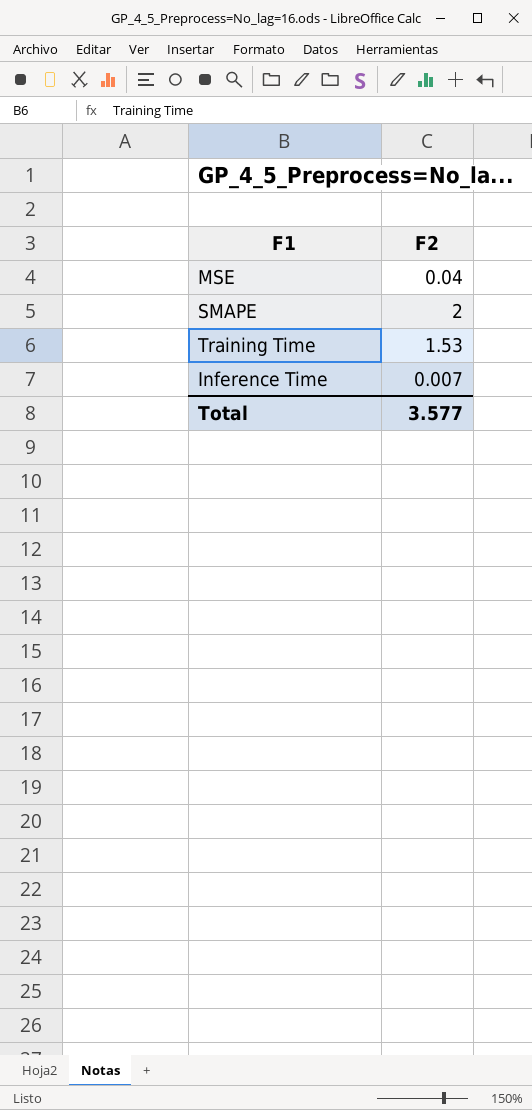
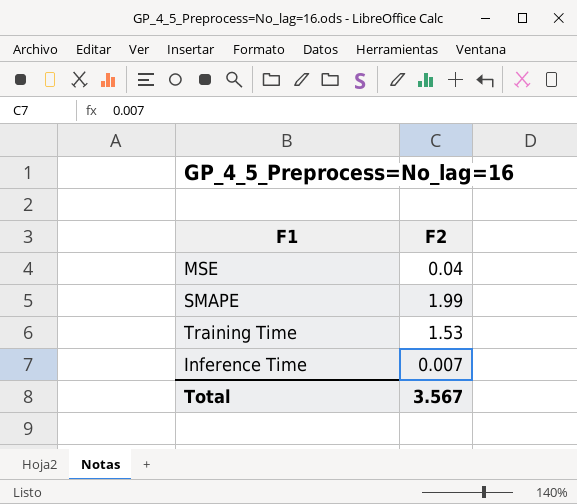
SMAPE | F2: 2 -> 1.99
Total | F2: 3.577 -> 3.567

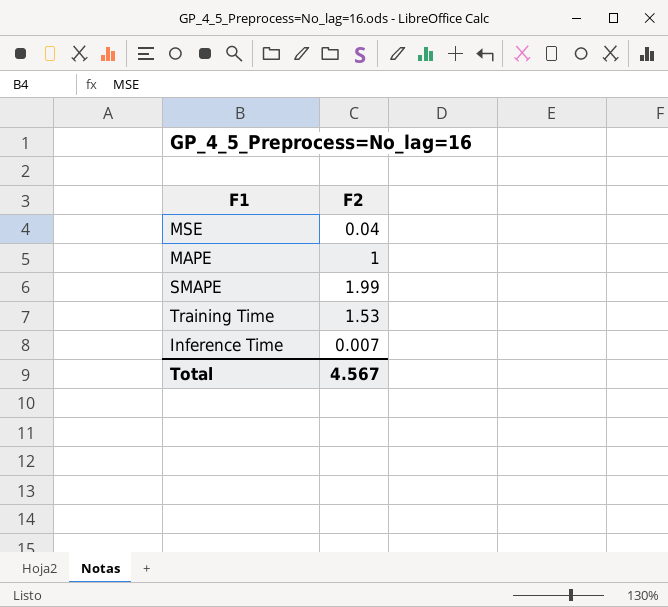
row MAPE: none -> 1
Total | F2: 3.567 -> 4.567

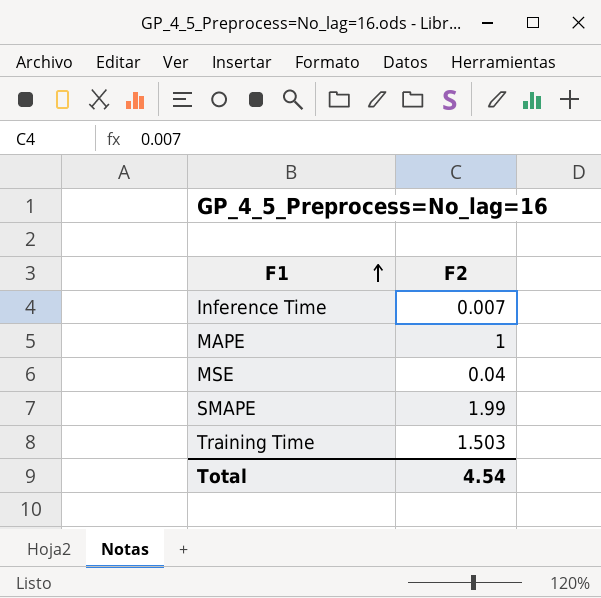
row order: none -> F1 ascending
Training Time | F2: 1.53 -> 1.503
Total | F2: 4.567 -> 4.54

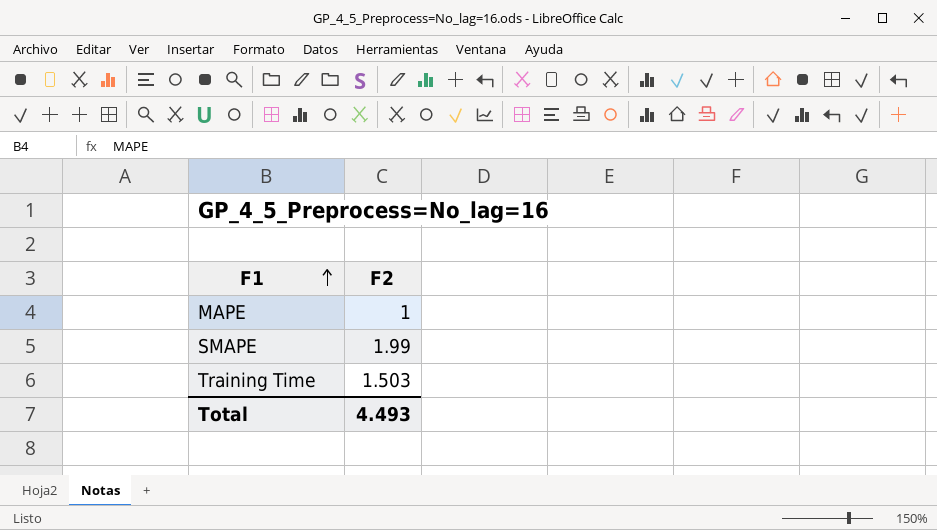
row Inference Time: 0.007 -> none
row MSE: 0.04 -> none
Total | F2: 4.54 -> 4.493

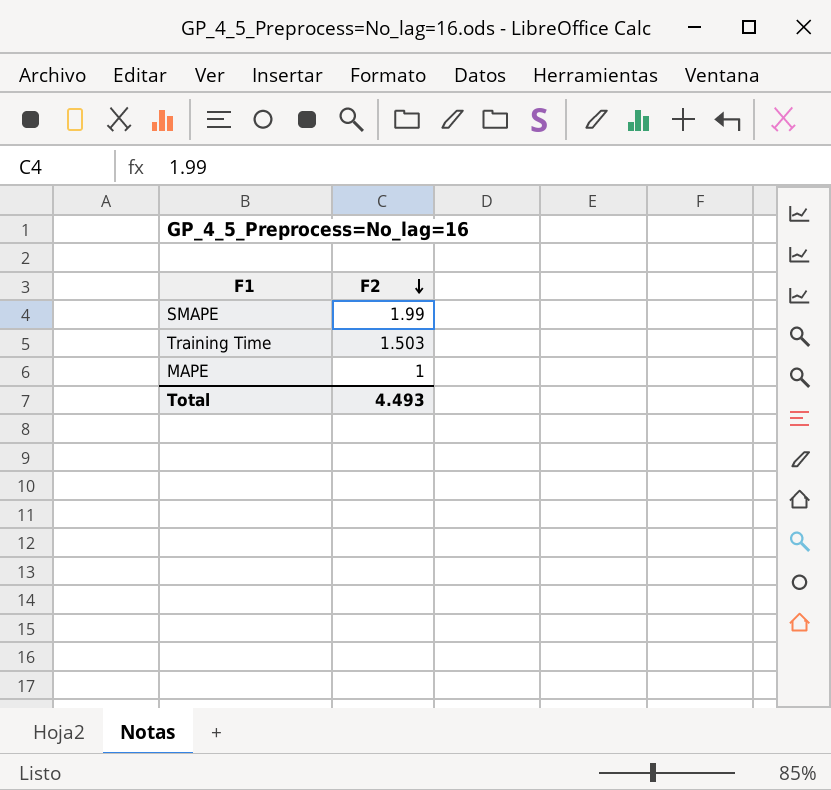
row order: F1 ascending -> F2 descending

